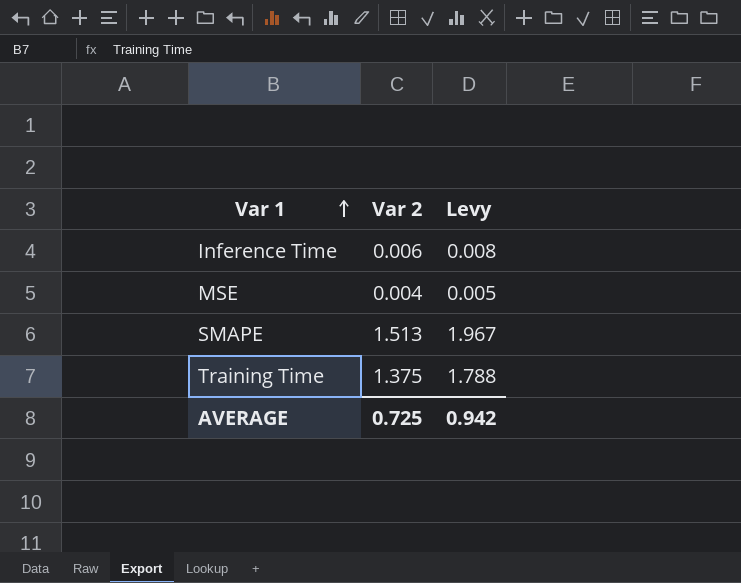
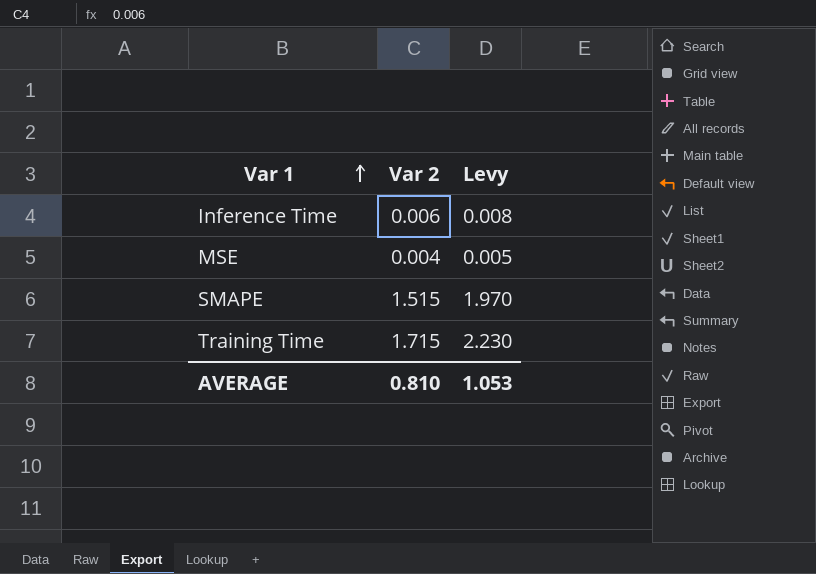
SMAPE | Var 2: 1.513 -> 1.515
SMAPE | Levy: 1.967 -> 1.970
Training Time | Var 2: 1.375 -> 1.715
Training Time | Levy: 1.788 -> 2.230
AVERAGE | Var 2: 0.725 -> 0.810
AVERAGE | Levy: 0.942 -> 1.053

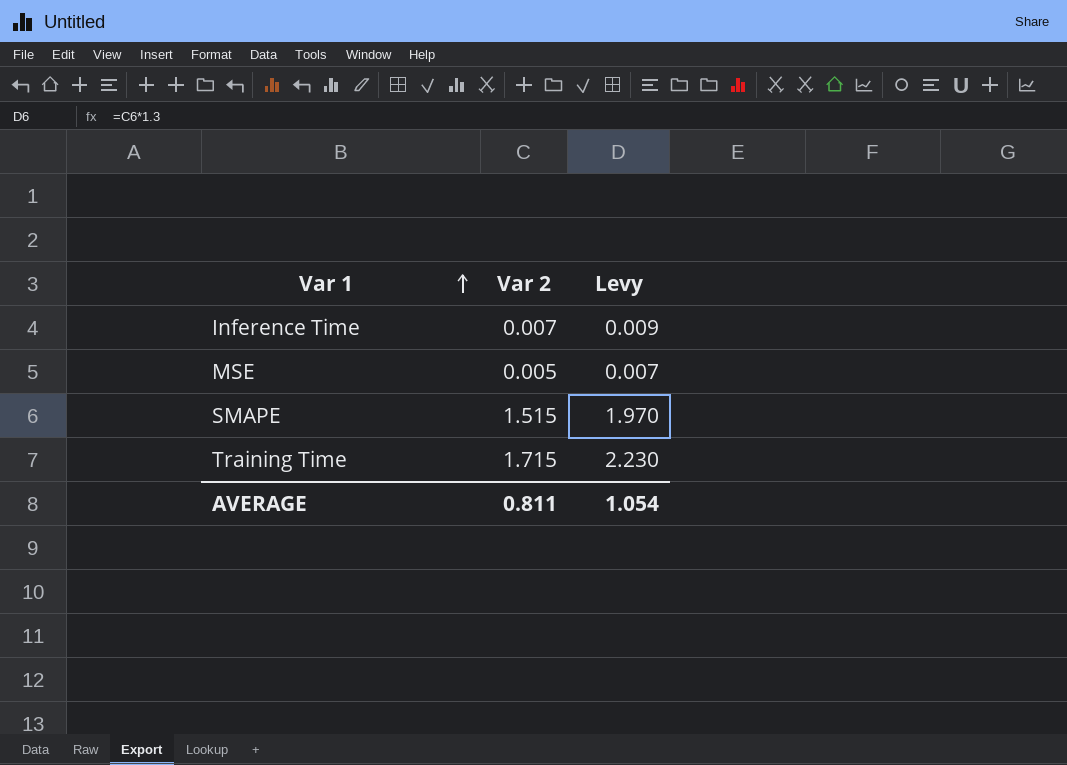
Inference Time | Var 2: 0.006 -> 0.007
Inference Time | Levy: 0.008 -> 0.009
MSE | Var 2: 0.004 -> 0.005
MSE | Levy: 0.005 -> 0.007
AVERAGE | Var 2: 0.810 -> 0.811
AVERAGE | Levy: 1.053 -> 1.054

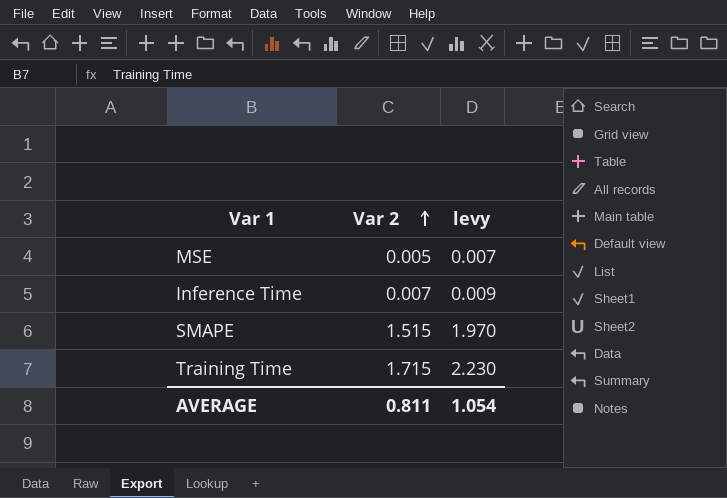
row order: Var 1 ascending -> Var 2 ascending
column name: Levy -> levy

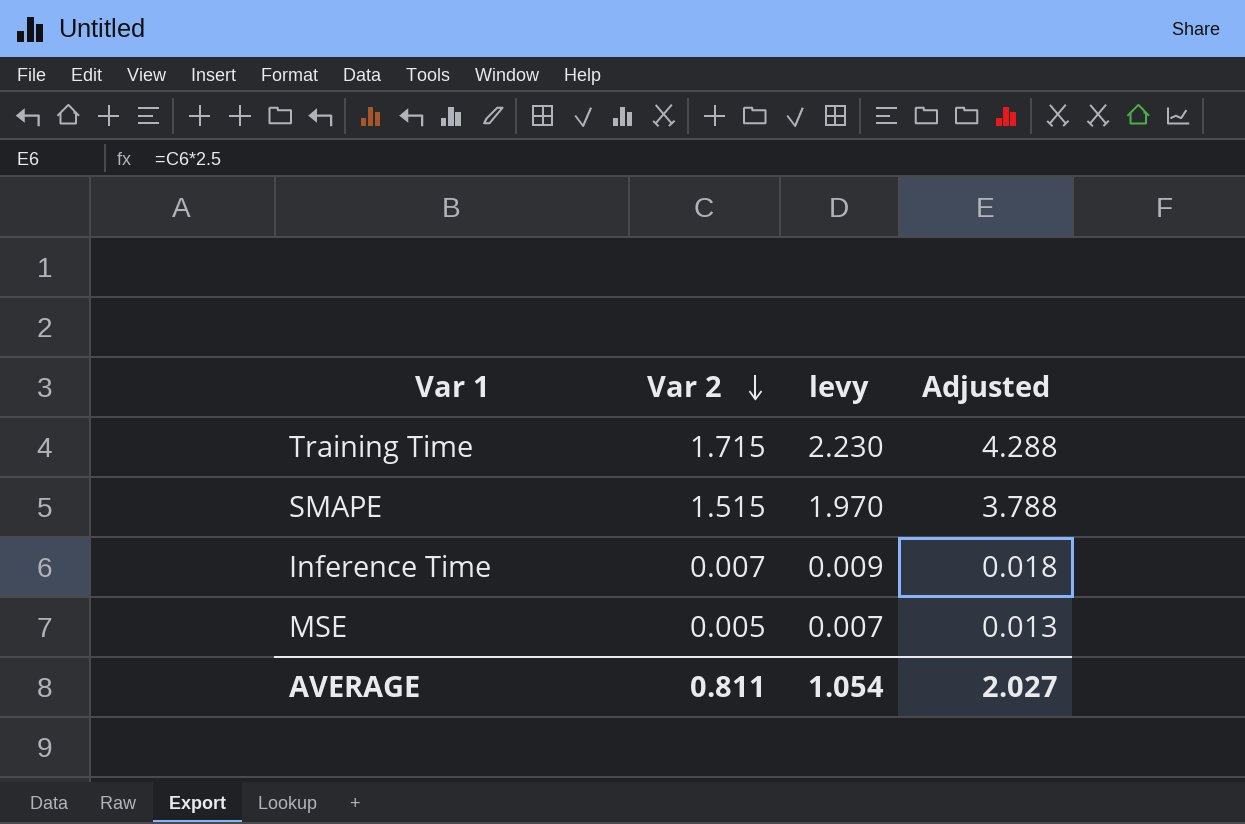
row order: Var 2 ascending -> Var 2 descending
column Adjusted | formula: none -> [Var 2] * 2.5

